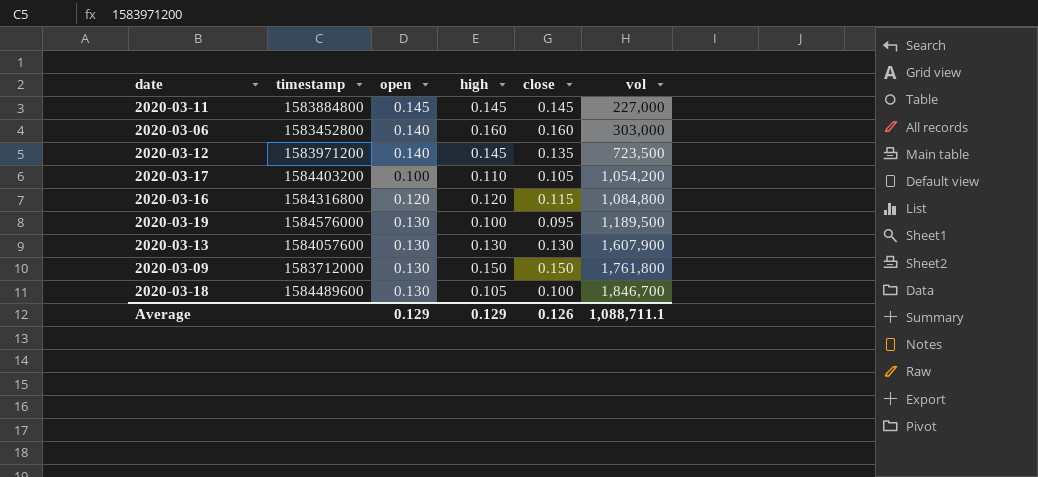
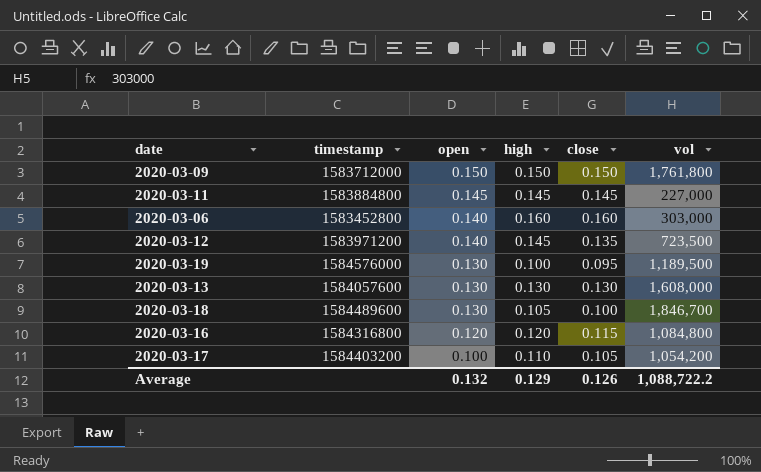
row order: vol ascending -> open descending
2020-03-09 | open: 0.130 -> 0.150
2020-03-13 | vol: 1,607,900 -> 1,608,000
Average | open: 0.129 -> 0.132
Average | vol: 1,088,711.1 -> 1,088,722.2

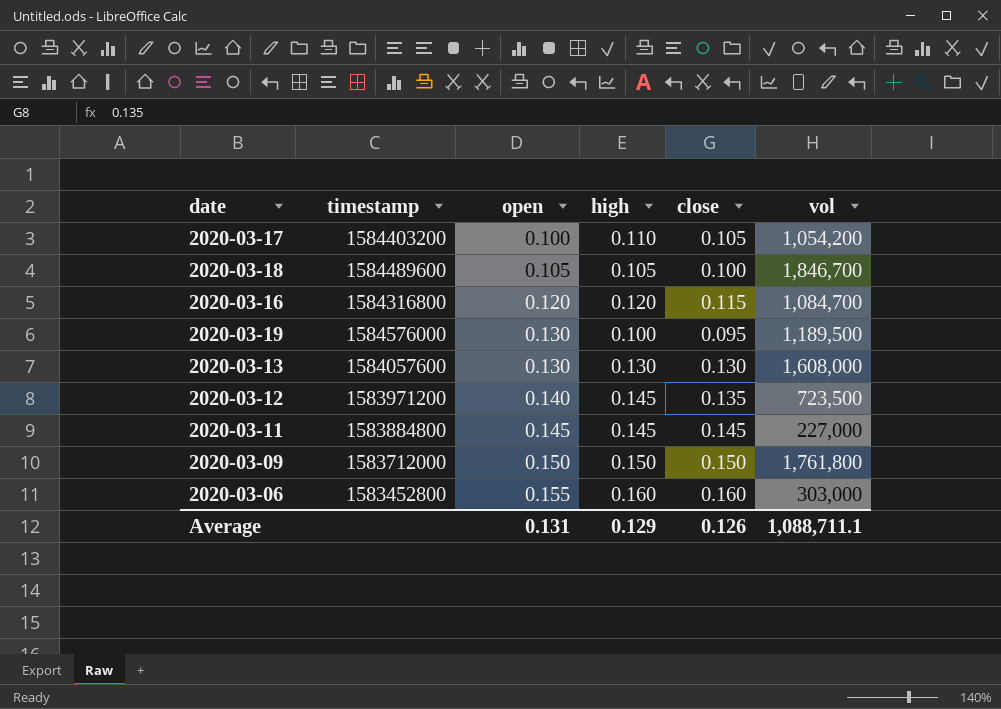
row order: open descending -> open ascending
2020-03-18 | open: 0.130 -> 0.105
2020-03-16 | vol: 1,084,800 -> 1,084,700
2020-03-06 | open: 0.140 -> 0.155
Average | open: 0.132 -> 0.131
Average | vol: 1,088,722.2 -> 1,088,711.1

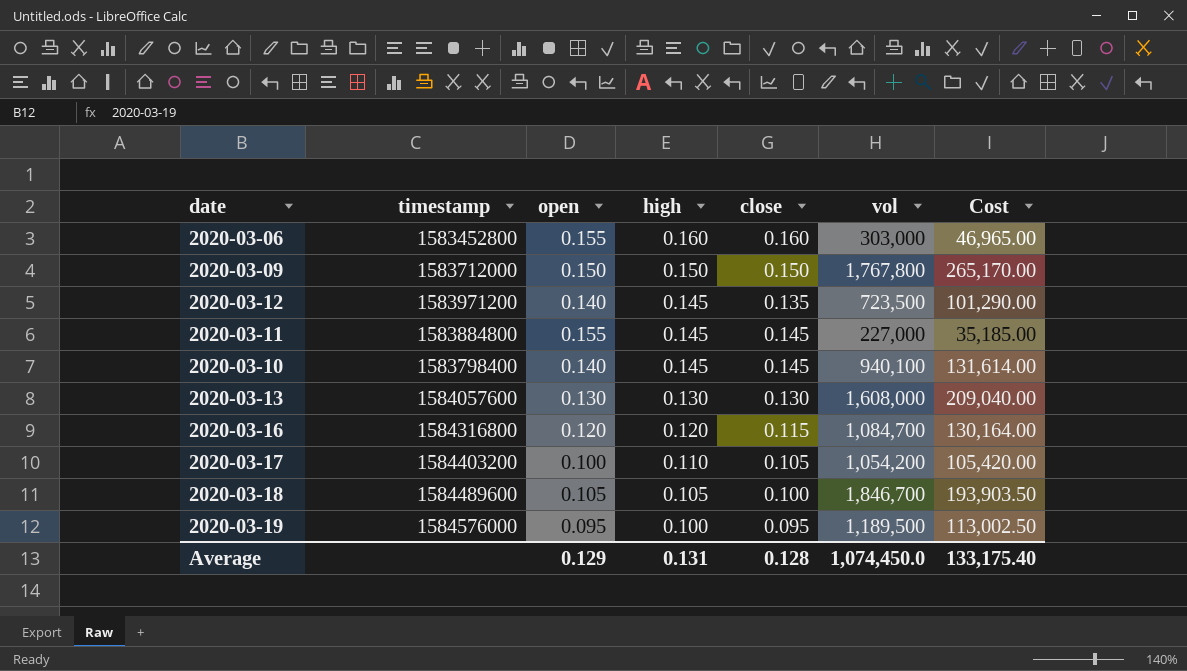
row order: open ascending -> high descending
column Cost | formula: none -> [open] * [vol]
2020-03-09 | vol: 1,761,800 -> 1,767,800
2020-03-11 | open: 0.145 -> 0.155
row 2020-03-10: none -> 1583798400 | 0.140 | 0.145 | 0.145 | 940,100 | 131,614.00
2020-03-19 | open: 0.130 -> 0.095
Average | open: 0.131 -> 0.129
Average | high: 0.129 -> 0.131
Average | close: 0.126 -> 0.128
Average | vol: 1,088,711.1 -> 1,074,450.0

